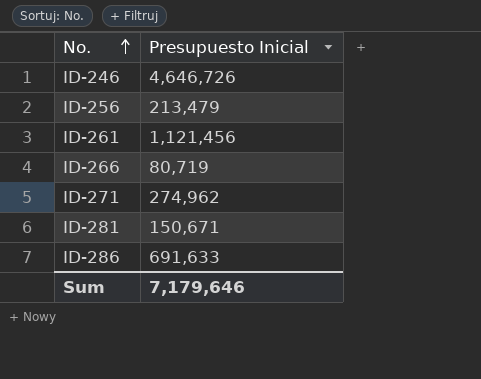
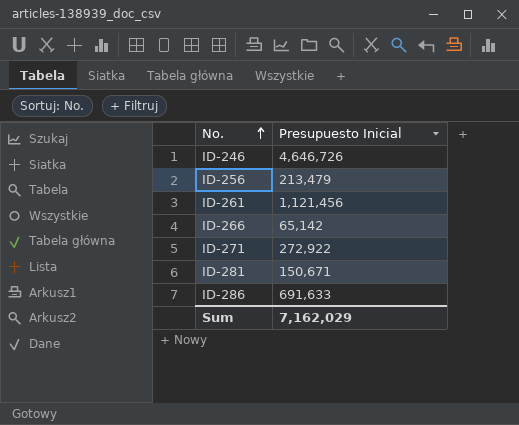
ID-266 | Presupuesto Inicial: 80,719 -> 65,142
ID-271 | Presupuesto Inicial: 274,962 -> 272,922
Sum | Presupuesto Inicial: 7,179,646 -> 7,162,029

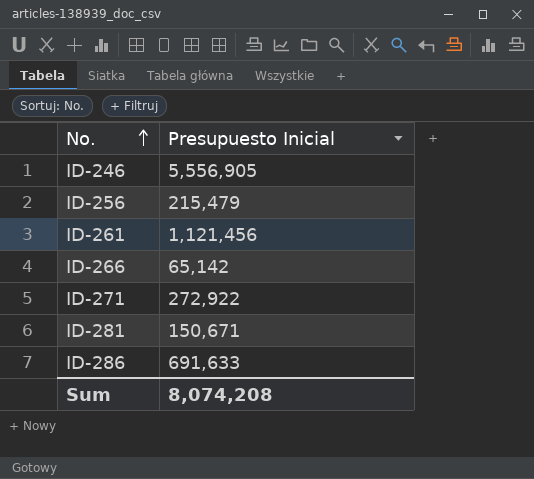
ID-246 | Presupuesto Inicial: 4,646,726 -> 5,556,905
ID-256 | Presupuesto Inicial: 213,479 -> 215,479
Sum | Presupuesto Inicial: 7,162,029 -> 8,074,208

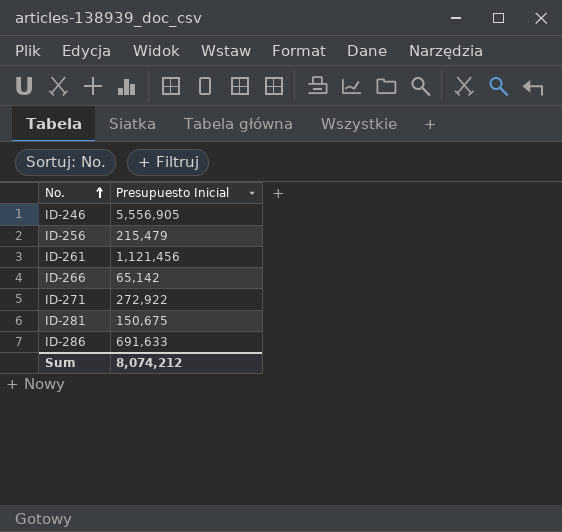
ID-281 | Presupuesto Inicial: 150,671 -> 150,675
Sum | Presupuesto Inicial: 8,074,208 -> 8,074,212

